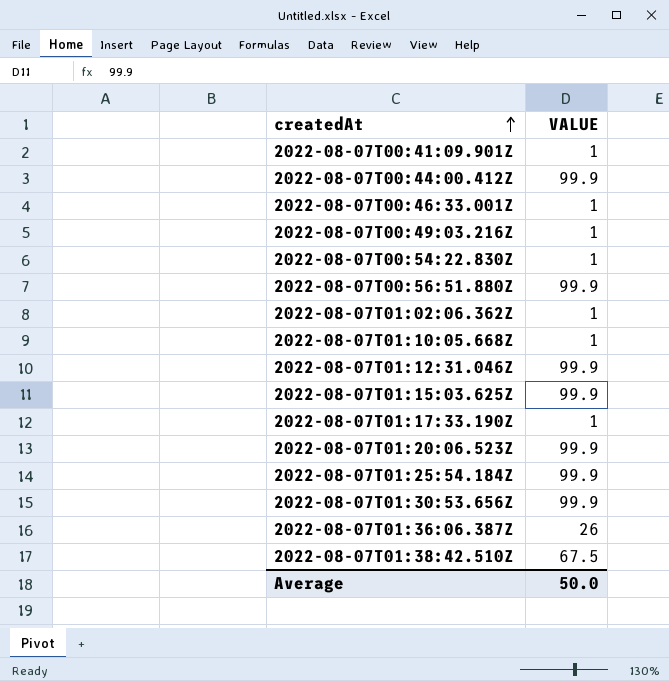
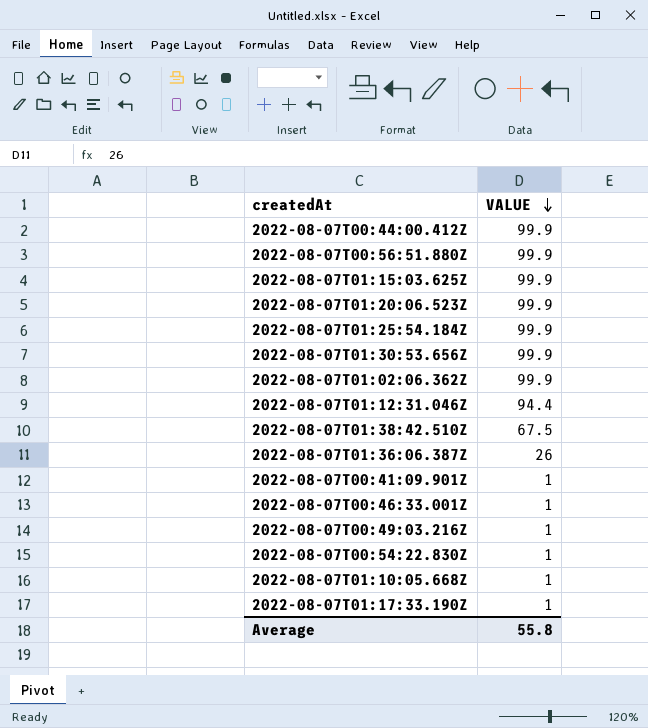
row order: createdAt ascending -> VALUE descending
2022-08-07T01:02:06.362Z | VALUE: 1 -> 99.9
2022-08-07T01:12:31.046Z | VALUE: 99.9 -> 94.4
Average | VALUE: 50.0 -> 55.8

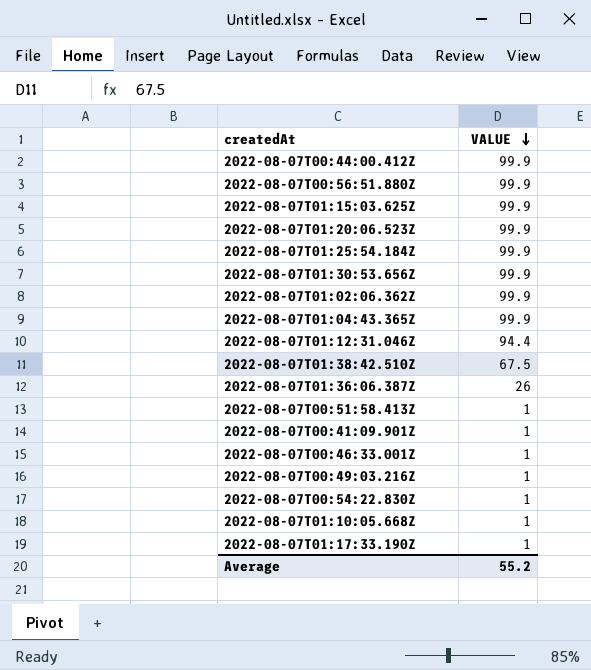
row 2022-08-07T01:04:43.365Z: none -> 99.9
row 2022-08-07T00:51:58.413Z: none -> 1
Average | VALUE: 55.8 -> 55.2

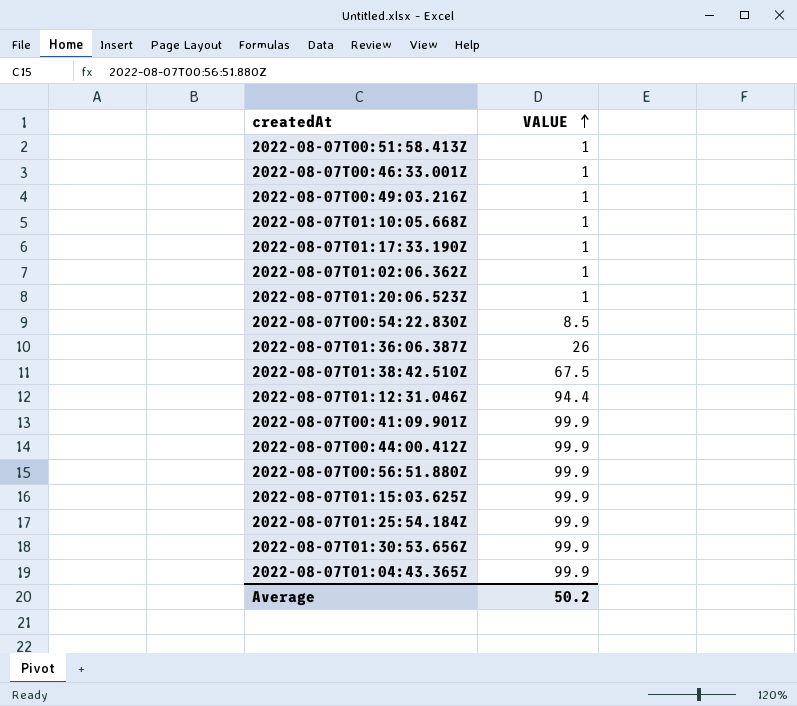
row order: VALUE descending -> VALUE ascending
2022-08-07T01:02:06.362Z | VALUE: 99.9 -> 1
2022-08-07T01:20:06.523Z | VALUE: 99.9 -> 1
2022-08-07T00:54:22.830Z | VALUE: 1 -> 8.5
2022-08-07T00:41:09.901Z | VALUE: 1 -> 99.9
Average | VALUE: 55.2 -> 50.2

